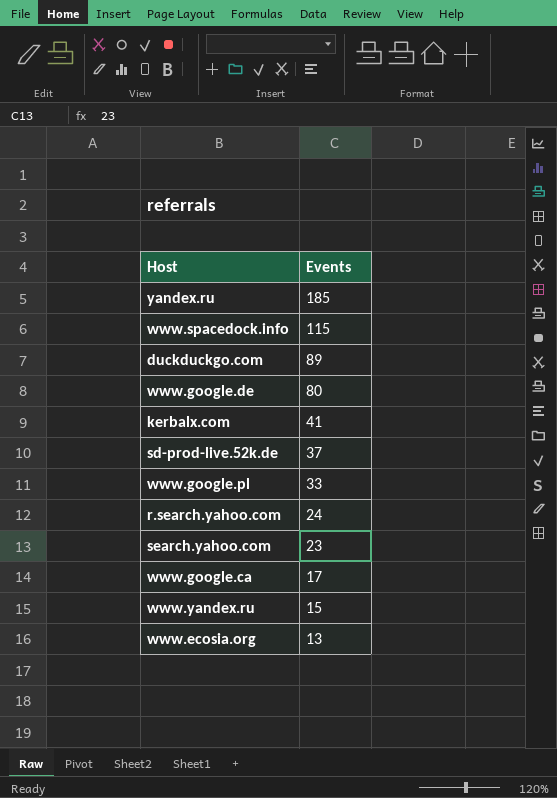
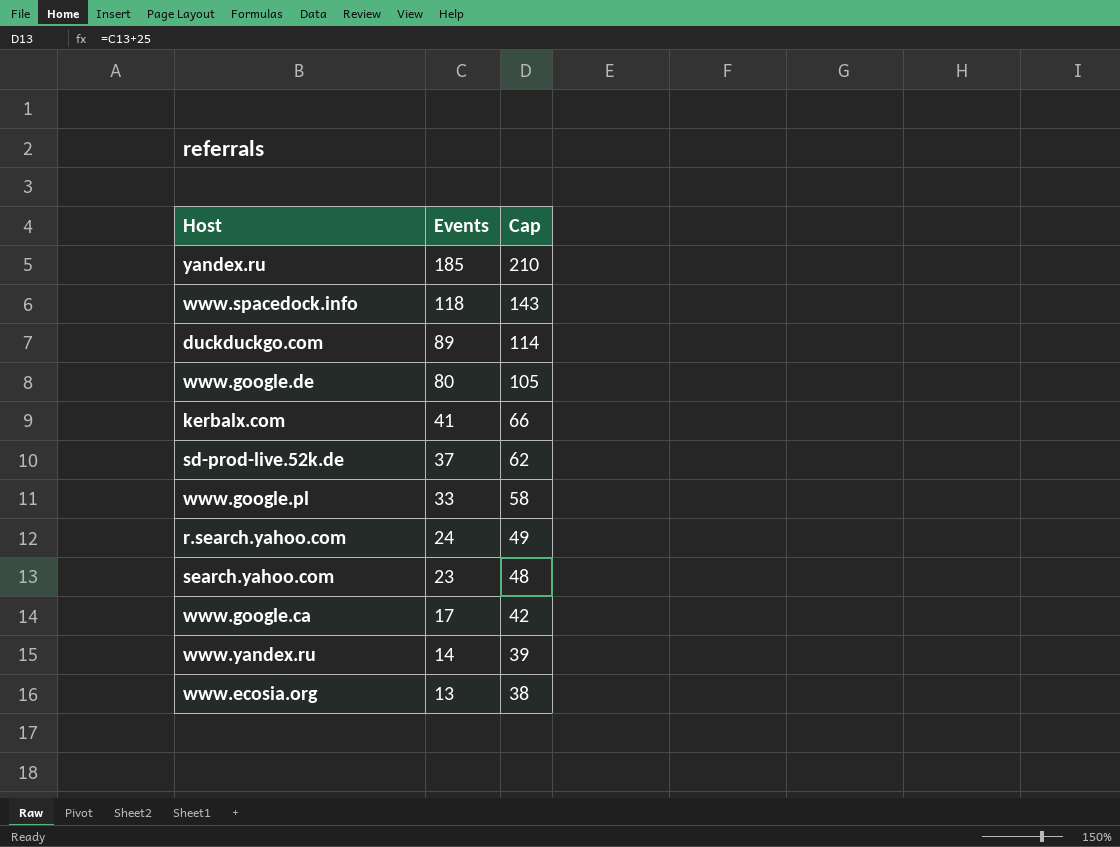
column Cap | formula: none -> [Events] + 25
www.spacedock.info | Events: 115 -> 118
www.yandex.ru | Events: 15 -> 14

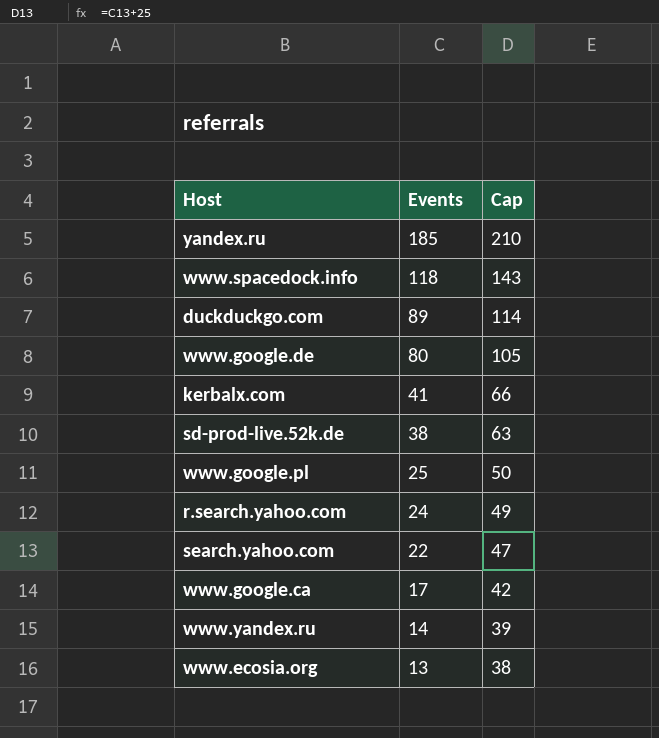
sd-prod-live.52k.de | Events: 37 -> 38
sd-prod-live.52k.de | Cap: 62 -> 63
www.google.pl | Events: 33 -> 25
www.google.pl | Cap: 58 -> 50
search.yahoo.com | Events: 23 -> 22
search.yahoo.com | Cap: 48 -> 47

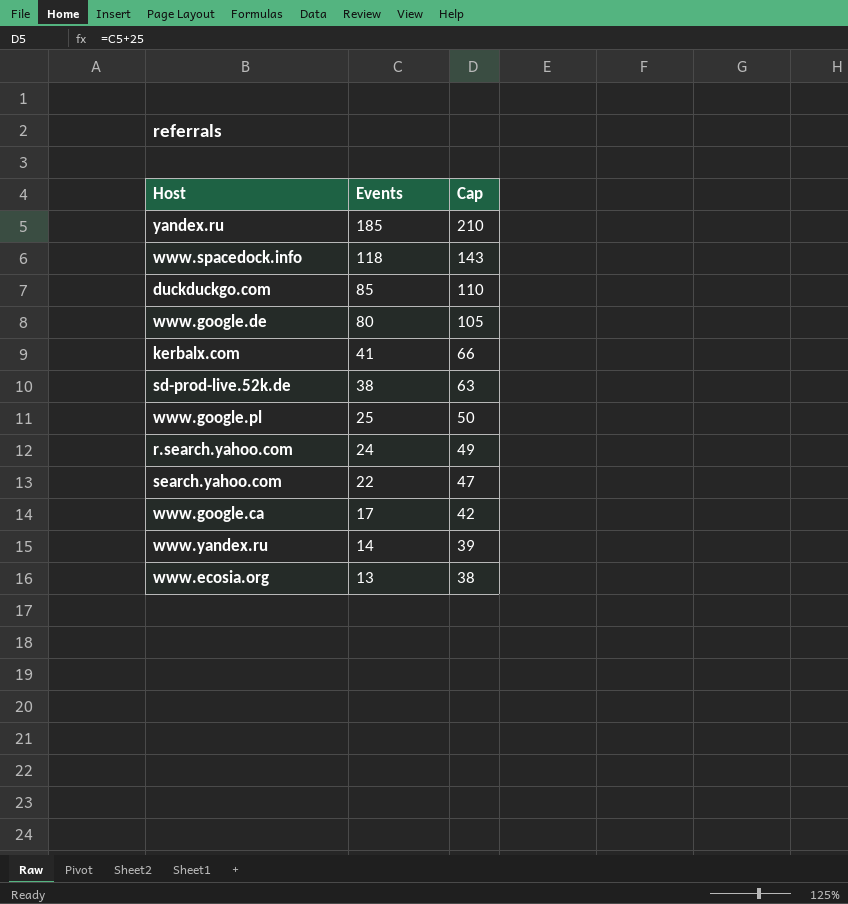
duckduckgo.com | Events: 89 -> 85
duckduckgo.com | Cap: 114 -> 110

